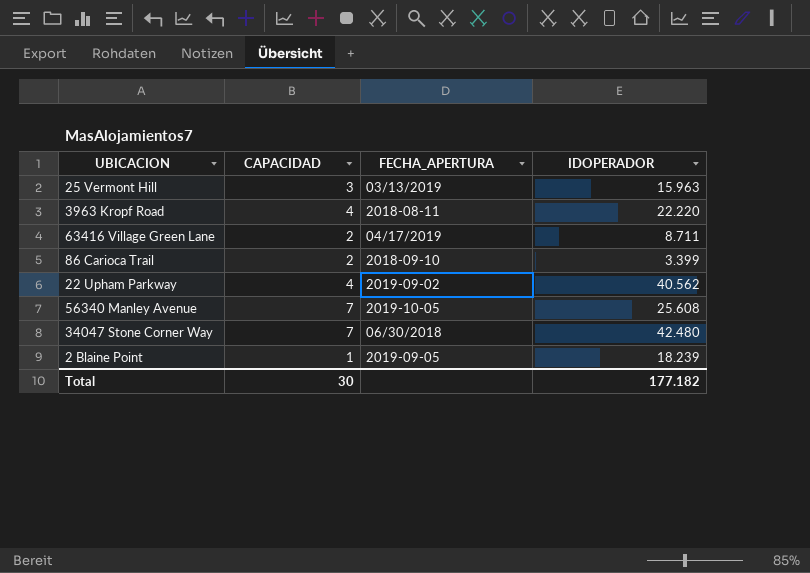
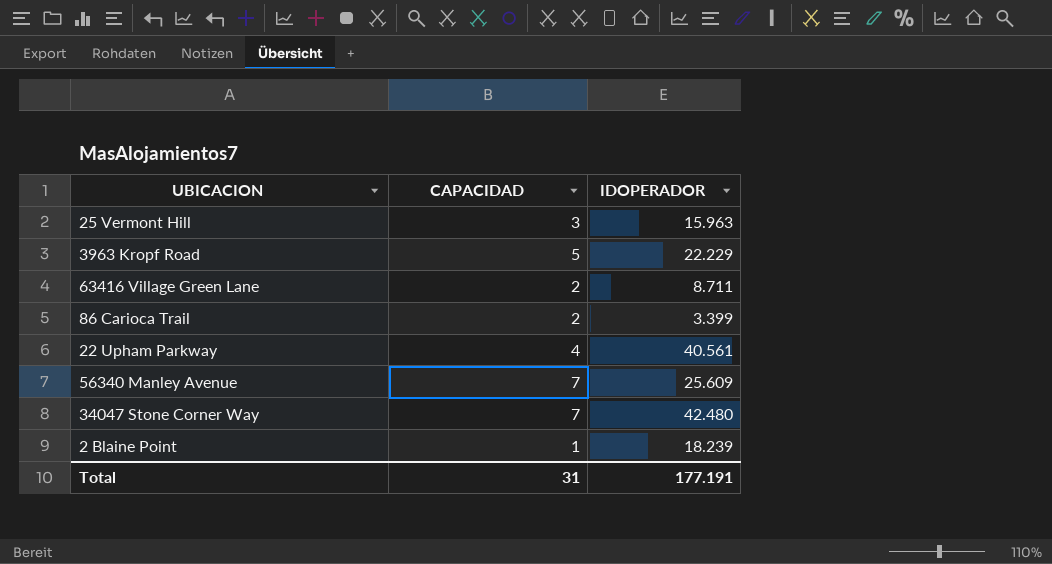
column FECHA_APERTURA | position: 3 -> none
3963 Kropf Road | CAPACIDAD: 4 -> 5
3963 Kropf Road | IDOPERADOR: 22.220 -> 22.229
22 Upham Parkway | IDOPERADOR: 40.562 -> 40.561
56340 Manley Avenue | IDOPERADOR: 25.608 -> 25.609
Total | CAPACIDAD: 30 -> 31
Total | IDOPERADOR: 177.182 -> 177.191

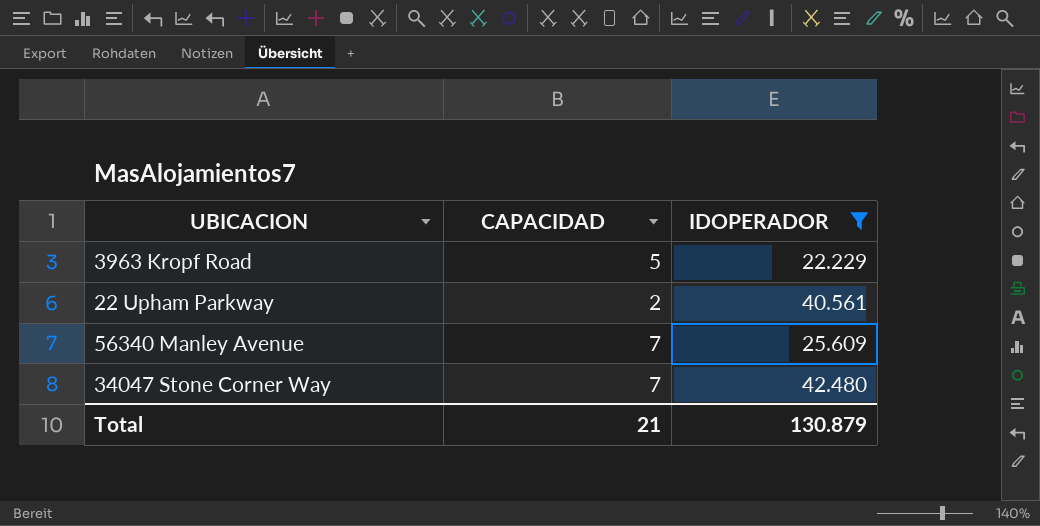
filter: none -> IDOPERADOR >= 22.229
22 Upham Parkway | CAPACIDAD: 4 -> 2
Total | CAPACIDAD: 31 -> 21
Total | IDOPERADOR: 177.191 -> 130.879

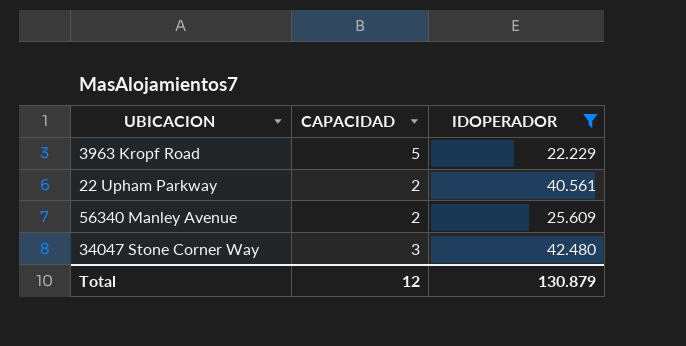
56340 Manley Avenue | CAPACIDAD: 7 -> 2
34047 Stone Corner Way | CAPACIDAD: 7 -> 3
Total | CAPACIDAD: 21 -> 12

